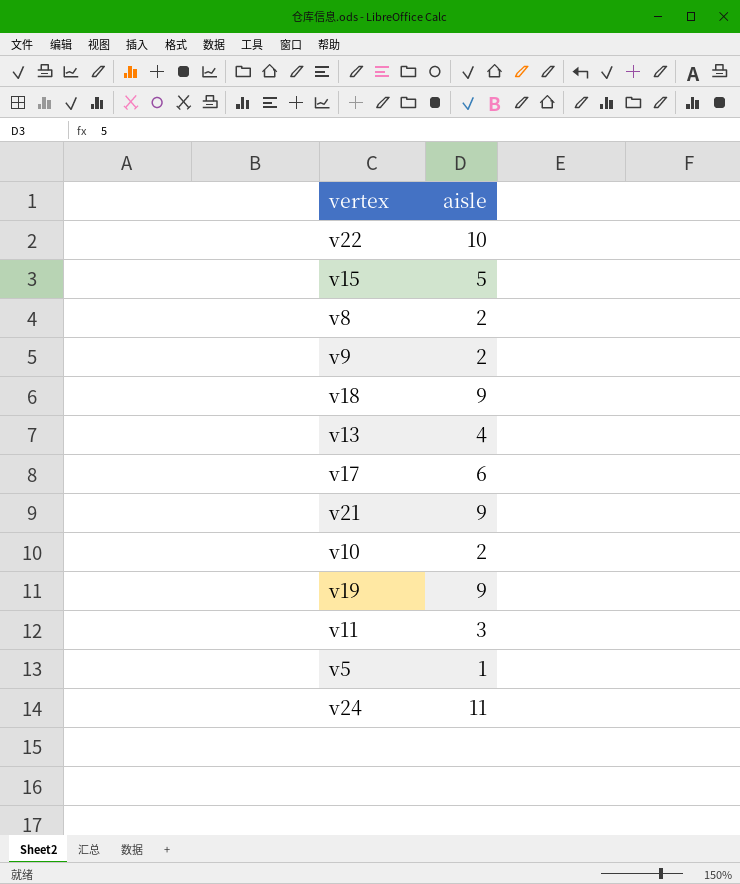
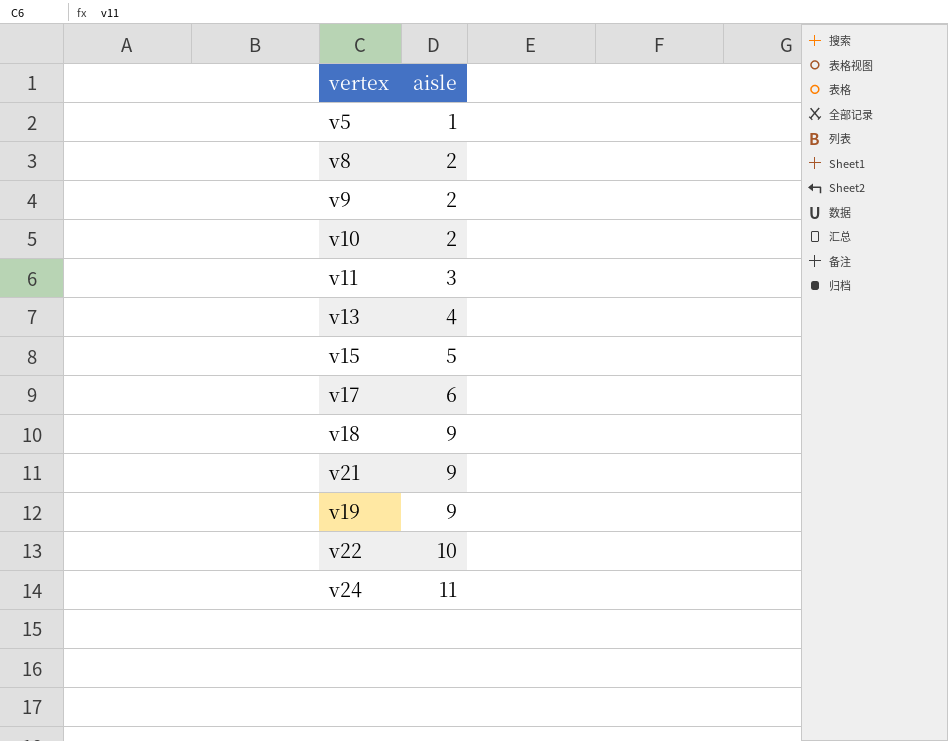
row order: none -> aisle ascending

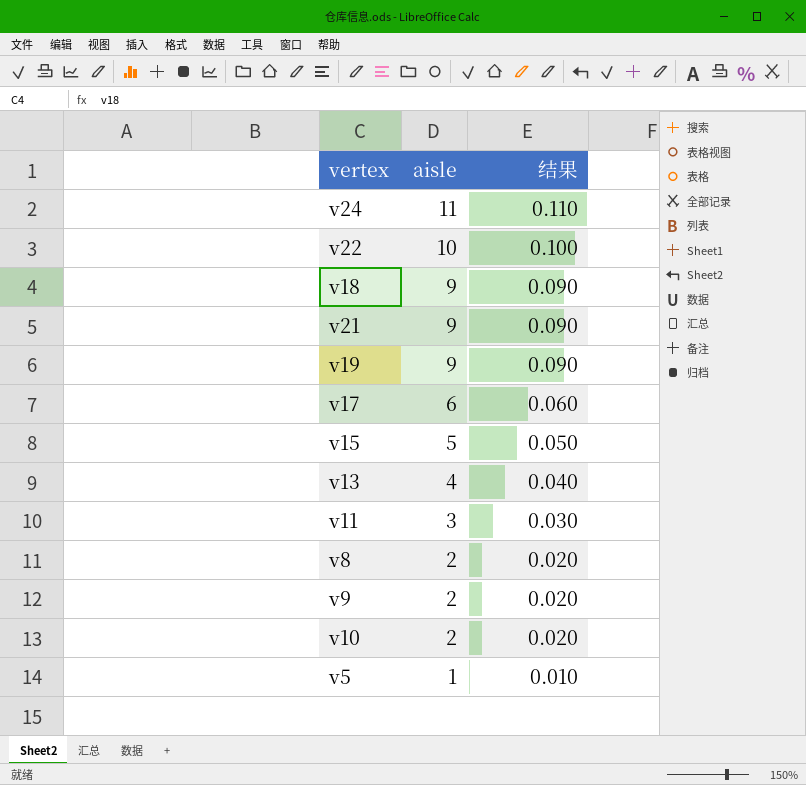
row order: aisle ascending -> aisle descending
column 结果 | formula: none -> [aisle] * 0.01

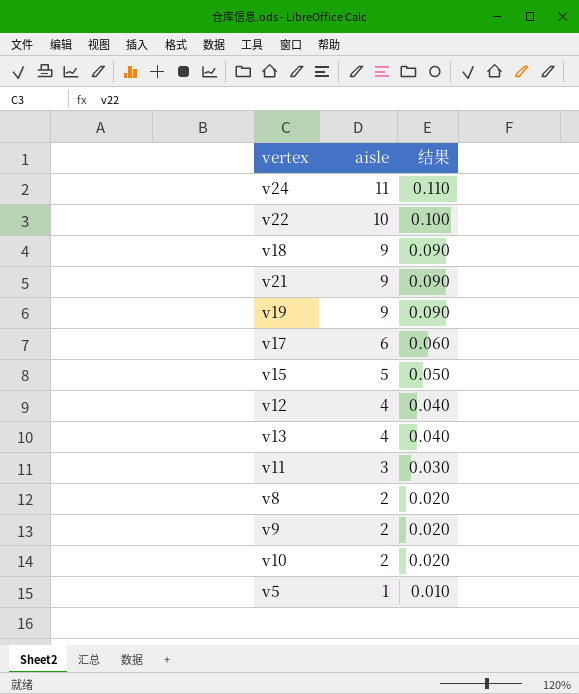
row v12: none -> 4 | 0.040

